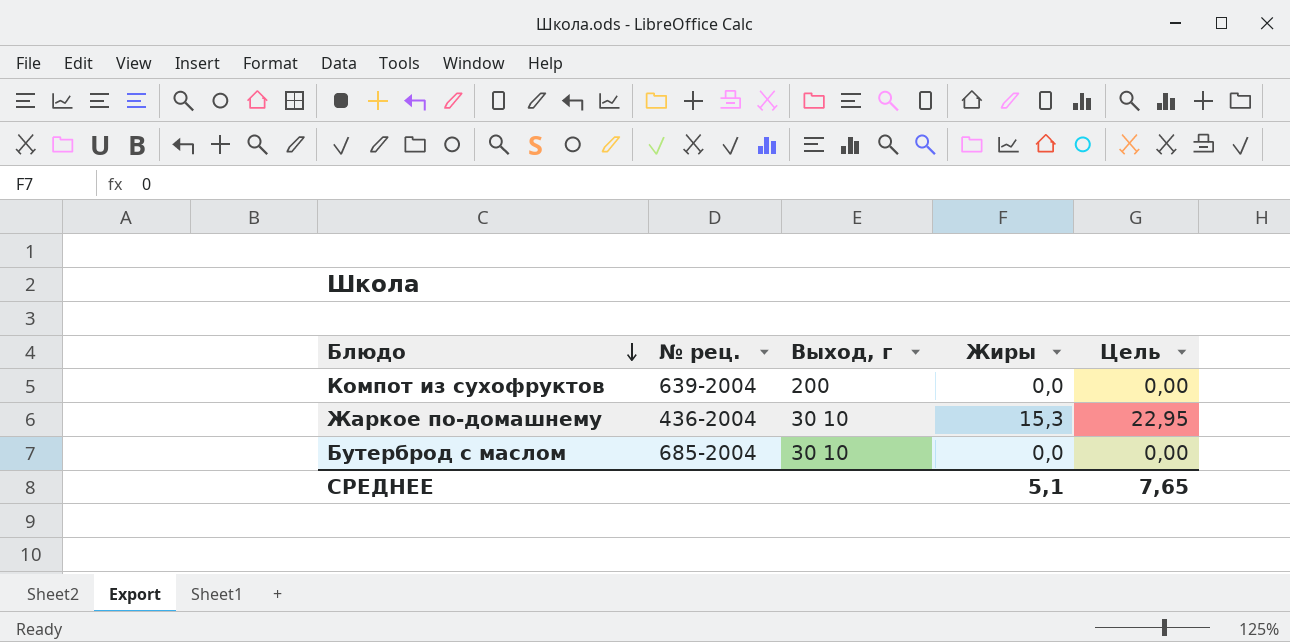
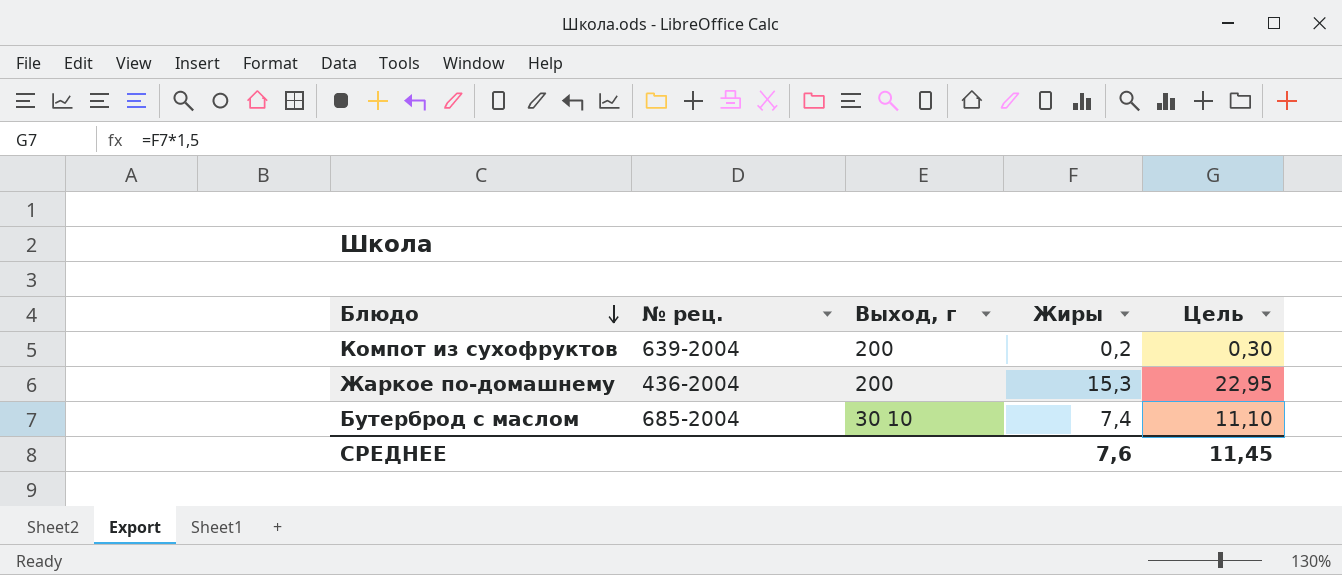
Компот из сухофруктов | Жиры: 0,0 -> 0,2
Компот из сухофруктов | Цель: 0,00 -> 0,30
Жаркое по-домашнему | Выход, г: 30 10 -> 200
Бутерброд с маслом | Жиры: 0,0 -> 7,4
Бутерброд с маслом | Цель: 0,00 -> 11,10
СРЕДНЕЕ | Жиры: 5,1 -> 7,6
СРЕДНЕЕ | Цель: 7,65 -> 11,45

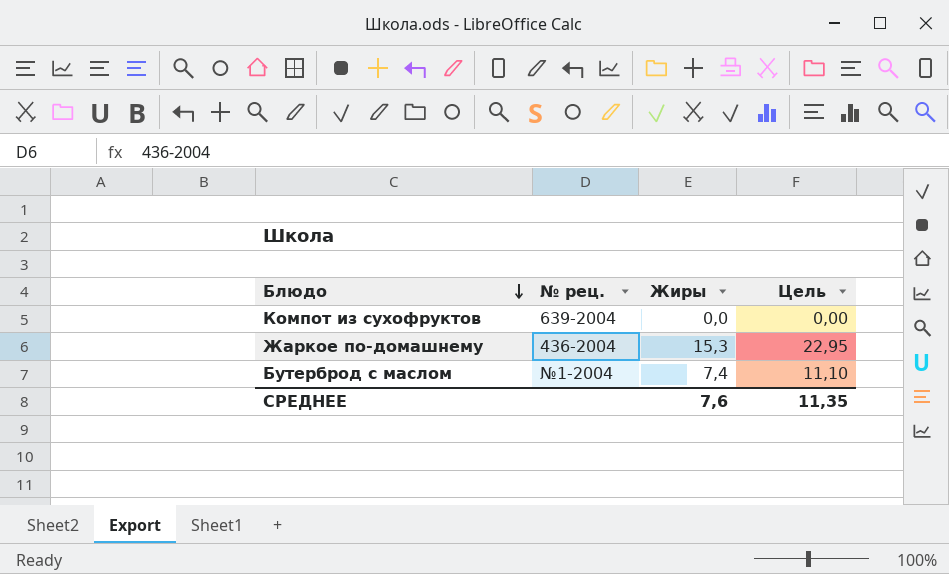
column Выход, г | position: 3 -> none
Компот из сухофруктов | Жиры: 0,2 -> 0,0
Компот из сухофруктов | Цель: 0,30 -> 0,00
Бутерброд с маслом | № рец.: 685-2004 -> №1-2004
СРЕДНЕЕ | Цель: 11,45 -> 11,35

